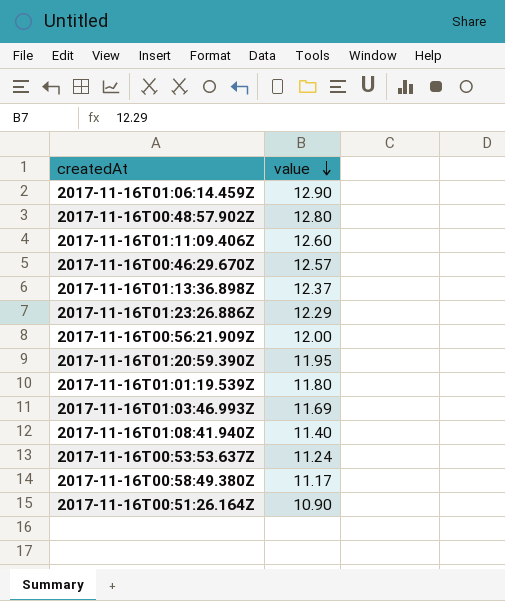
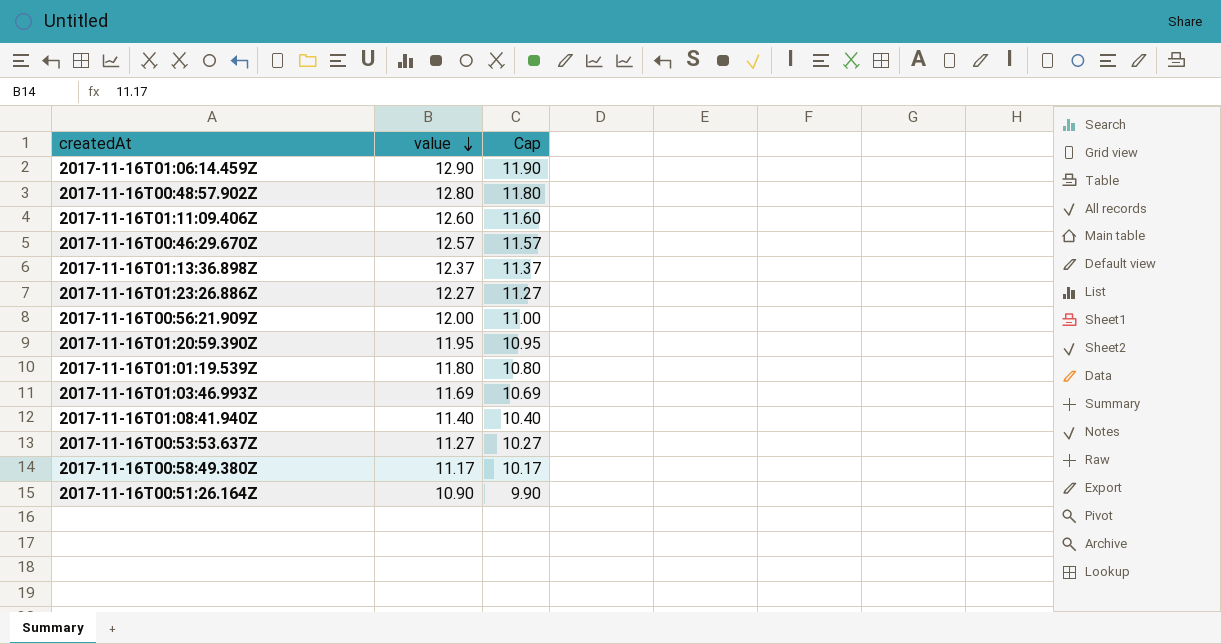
column Cap | formula: none -> [value] - 1
2017-11-16T01:23:26.886Z | value: 12.29 -> 12.27
2017-11-16T00:53:53.637Z | value: 11.24 -> 11.27

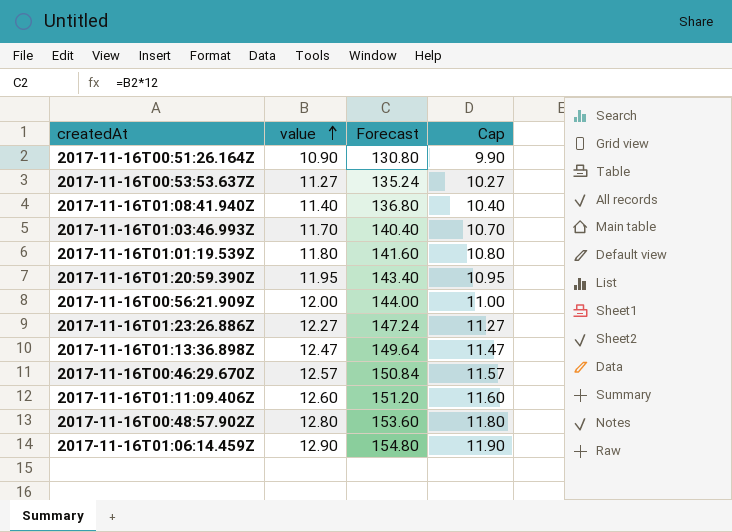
row order: value descending -> value ascending
column Forecast | formula: none -> [value] * 12
row 2017-11-16T00:58:49.380Z: 11.17 | 10.17 -> none
2017-11-16T01:03:46.993Z | value: 11.69 -> 11.70
2017-11-16T01:03:46.993Z | Cap: 10.69 -> 10.70
2017-11-16T01:13:36.898Z | value: 12.37 -> 12.47
2017-11-16T01:13:36.898Z | Cap: 11.37 -> 11.47

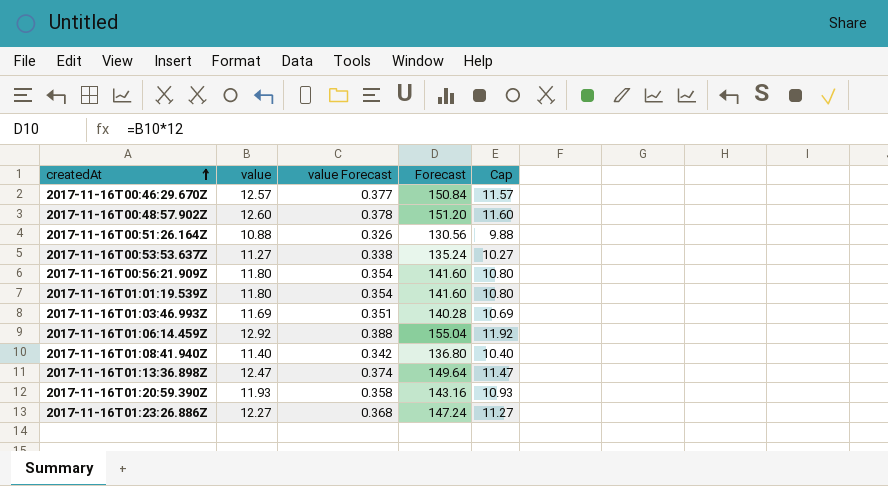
row order: value ascending -> createdAt ascending
column value Forecast | formula: none -> [value] * 0.03
row 2017-11-16T01:11:09.406Z: 12.60 | 151.20 | 11.60 -> none
2017-11-16T00:48:57.902Z | value: 12.80 -> 12.60
2017-11-16T00:48:57.902Z | Forecast: 153.60 -> 151.20
2017-11-16T00:48:57.902Z | Cap: 11.80 -> 11.60
2017-11-16T00:51:26.164Z | value: 10.90 -> 10.88
2017-11-16T00:51:26.164Z | Forecast: 130.80 -> 130.56
2017-11-16T00:51:26.164Z | Cap: 9.90 -> 9.88
2017-11-16T00:56:21.909Z | value: 12.00 -> 11.80
2017-11-16T00:56:21.909Z | Forecast: 144.00 -> 141.60
2017-11-16T00:56:21.909Z | Cap: 11.00 -> 10.80
2017-11-16T01:03:46.993Z | value: 11.70 -> 11.69
2017-11-16T01:03:46.993Z | Forecast: 140.40 -> 140.28
2017-11-16T01:03:46.993Z | Cap: 10.70 -> 10.69
2017-11-16T01:06:14.459Z | value: 12.90 -> 12.92
2017-11-16T01:06:14.459Z | Forecast: 154.80 -> 155.04
2017-11-16T01:06:14.459Z | Cap: 11.90 -> 11.92
2017-11-16T01:20:59.390Z | value: 11.95 -> 11.93
2017-11-16T01:20:59.390Z | Forecast: 143.40 -> 143.16
2017-11-16T01:20:59.390Z | Cap: 10.95 -> 10.93

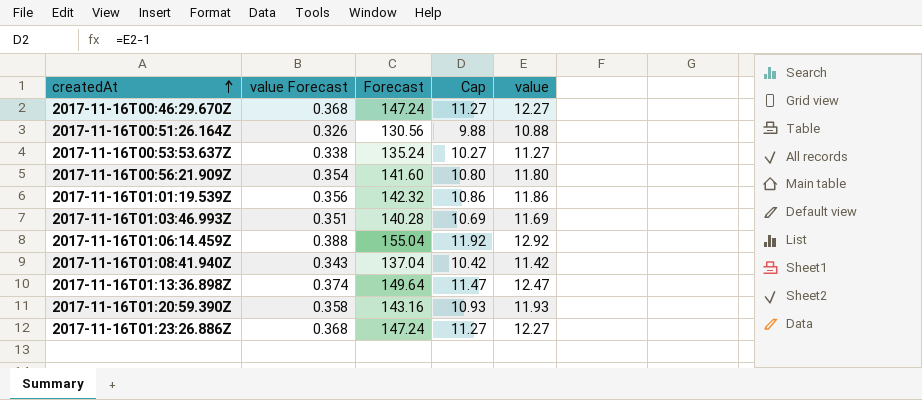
column value | position: 2 -> 5
row 2017-11-16T00:48:57.902Z: 12.60 | 0.378 | 151.20 | 11.60 -> none
2017-11-16T00:46:29.670Z | value Forecast: 0.377 -> 0.368
2017-11-16T00:46:29.670Z | Forecast: 150.84 -> 147.24
2017-11-16T00:46:29.670Z | Cap: 11.57 -> 11.27
2017-11-16T00:46:29.670Z | value: 12.57 -> 12.27
2017-11-16T01:01:19.539Z | value Forecast: 0.354 -> 0.356
2017-11-16T01:01:19.539Z | Forecast: 141.60 -> 142.32
2017-11-16T01:01:19.539Z | Cap: 10.80 -> 10.86
2017-11-16T01:01:19.539Z | value: 11.80 -> 11.86
2017-11-16T01:08:41.940Z | value Forecast: 0.342 -> 0.343
2017-11-16T01:08:41.940Z | Forecast: 136.80 -> 137.04
2017-11-16T01:08:41.940Z | Cap: 10.40 -> 10.42
2017-11-16T01:08:41.940Z | value: 11.40 -> 11.42

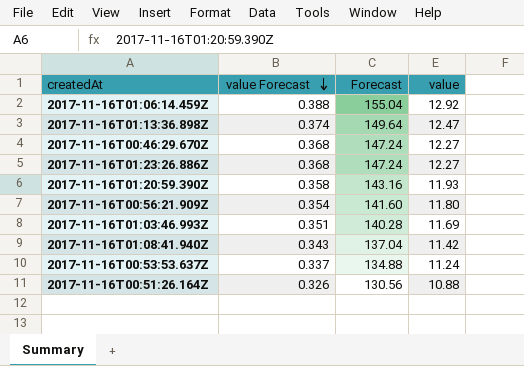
row order: createdAt ascending -> value Forecast descending
column Cap | formula: [value] - 1 -> none
row 2017-11-16T01:01:19.539Z: 0.356 | 142.32 | 10.86 | 11.86 -> none
2017-11-16T00:53:53.637Z | value Forecast: 0.338 -> 0.337
2017-11-16T00:53:53.637Z | Forecast: 135.24 -> 134.88
2017-11-16T00:53:53.637Z | value: 11.27 -> 11.24

